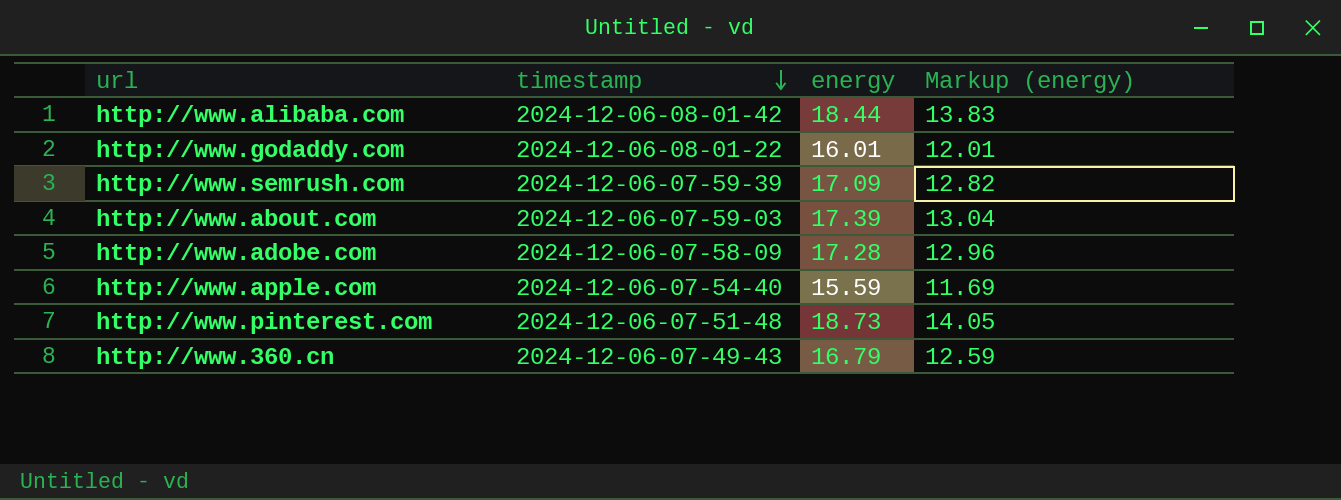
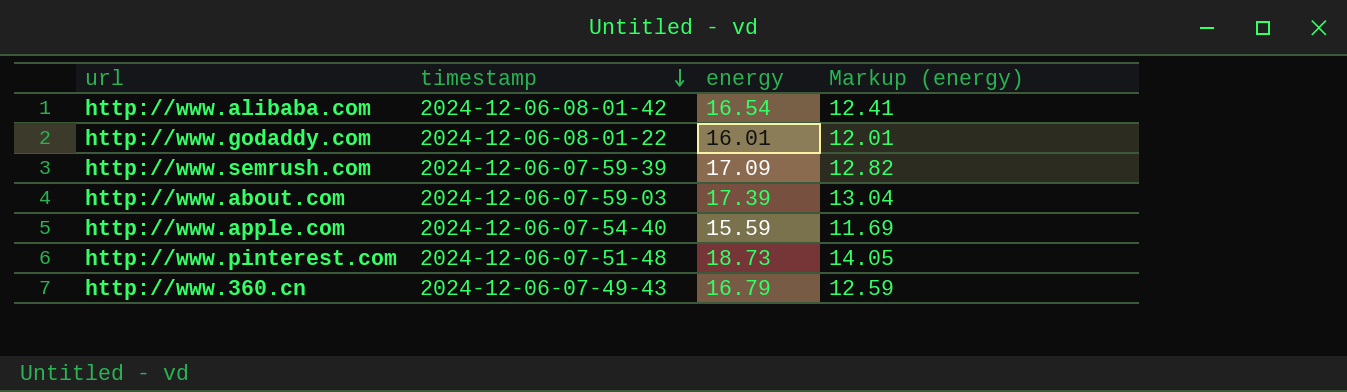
row http://www.adobe.com: 2024-12-06-07-58-09 | 17.28 | 12.96 -> none
http://www.alibaba.com | energy: 18.44 -> 16.54
http://www.alibaba.com | Markup (energy): 13.83 -> 12.41

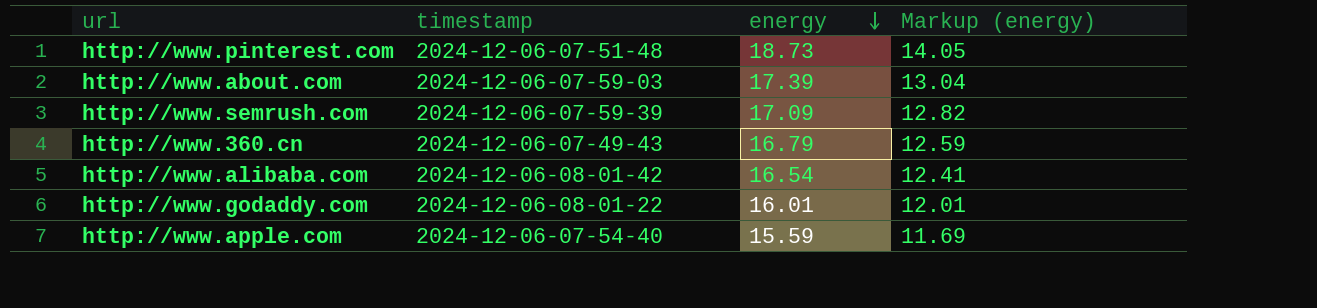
row order: timestamp descending -> energy descending

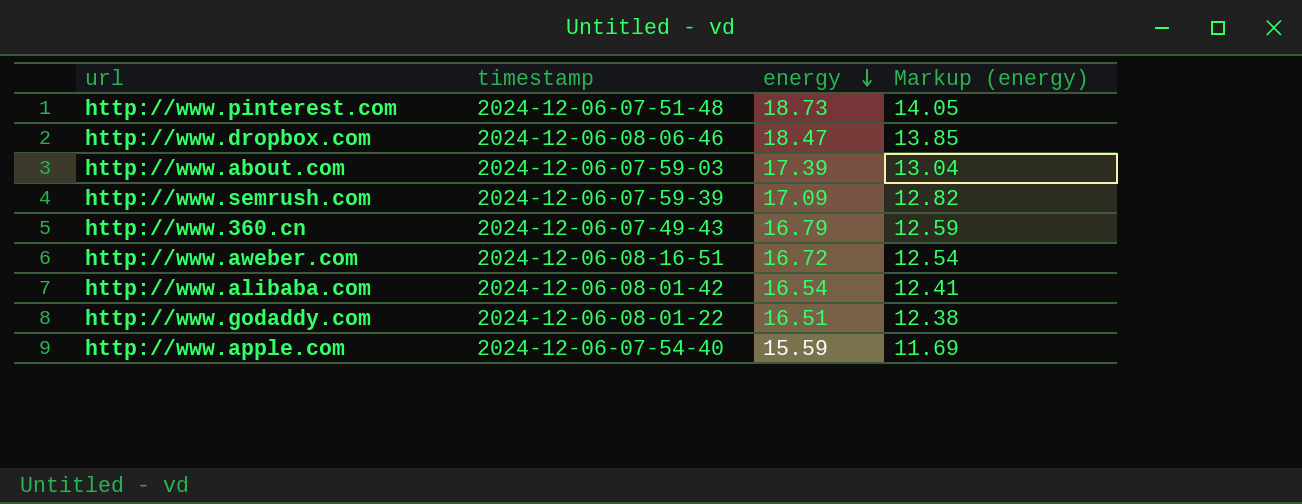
row http://www.dropbox.com: none -> 2024-12-06-08-06-46 | 18.47 | 13.85
row http://www.aweber.com: none -> 2024-12-06-08-16-51 | 16.72 | 12.54
http://www.godaddy.com | energy: 16.01 -> 16.51
http://www.godaddy.com | Markup (energy): 12.01 -> 12.38

